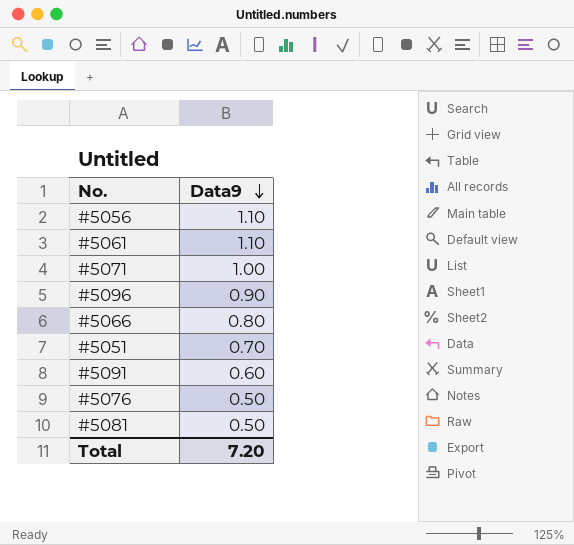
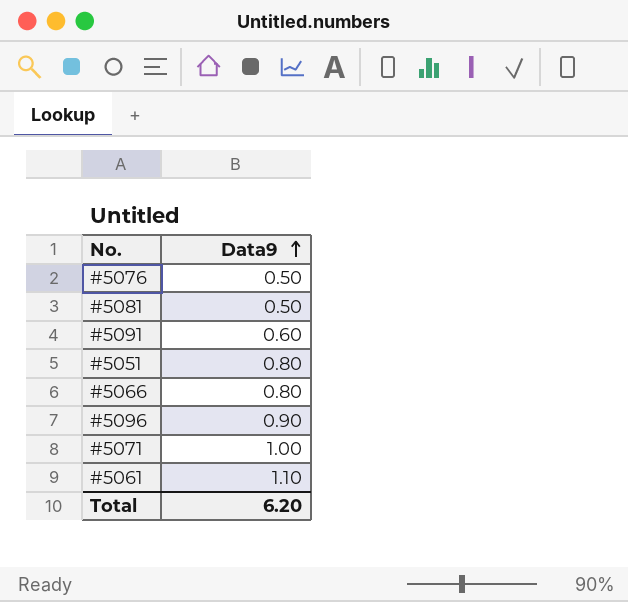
row order: Data9 descending -> Data9 ascending
row #5056: 1.10 -> none
#5051 | Data9: 0.70 -> 0.80
Total | Data9: 7.20 -> 6.20

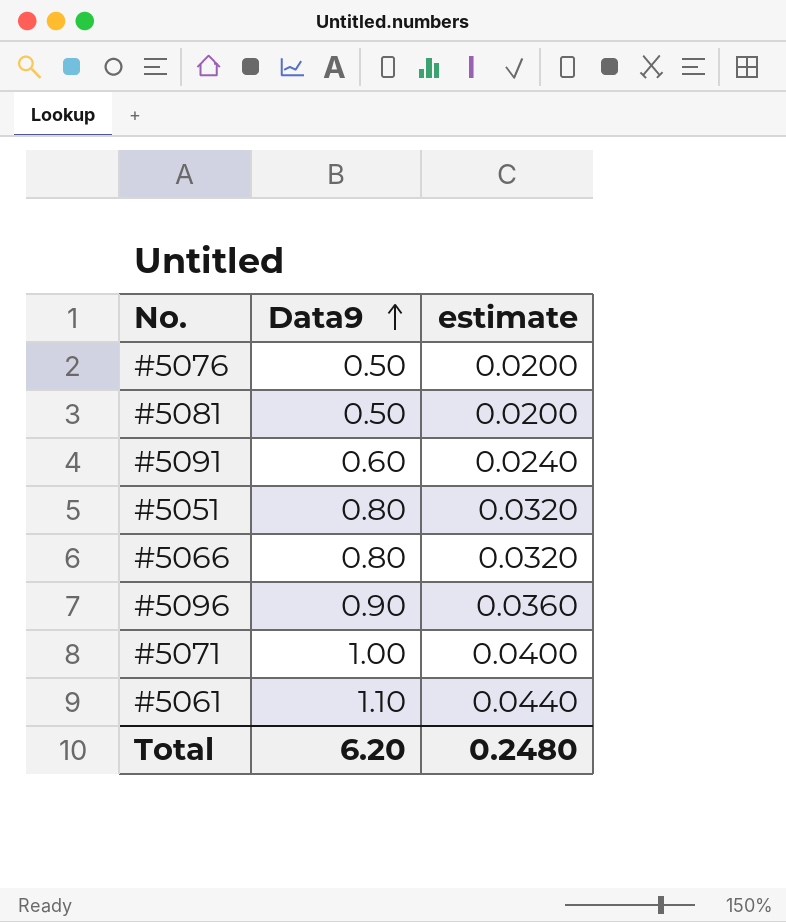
column estimate | formula: none -> [Data9] * 0.04

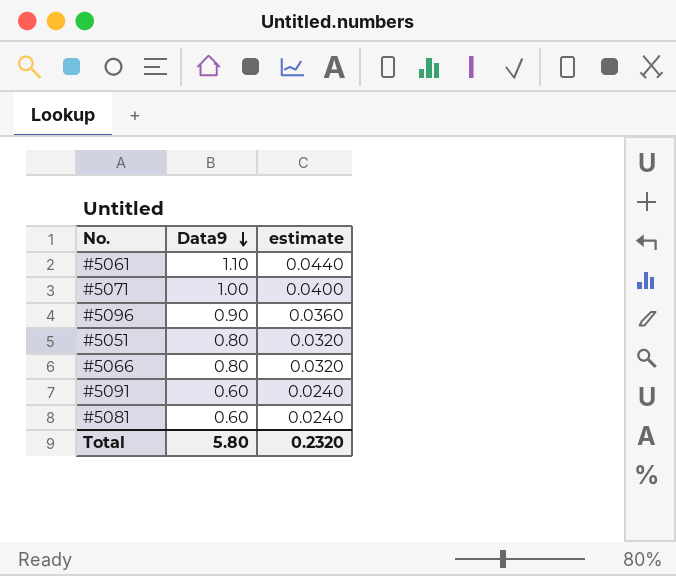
row order: Data9 ascending -> Data9 descending
row #5076: 0.50 | 0.0200 -> none
#5081 | Data9: 0.50 -> 0.60
#5081 | estimate: 0.0200 -> 0.0240
Total | Data9: 6.20 -> 5.80
Total | estimate: 0.2480 -> 0.2320

